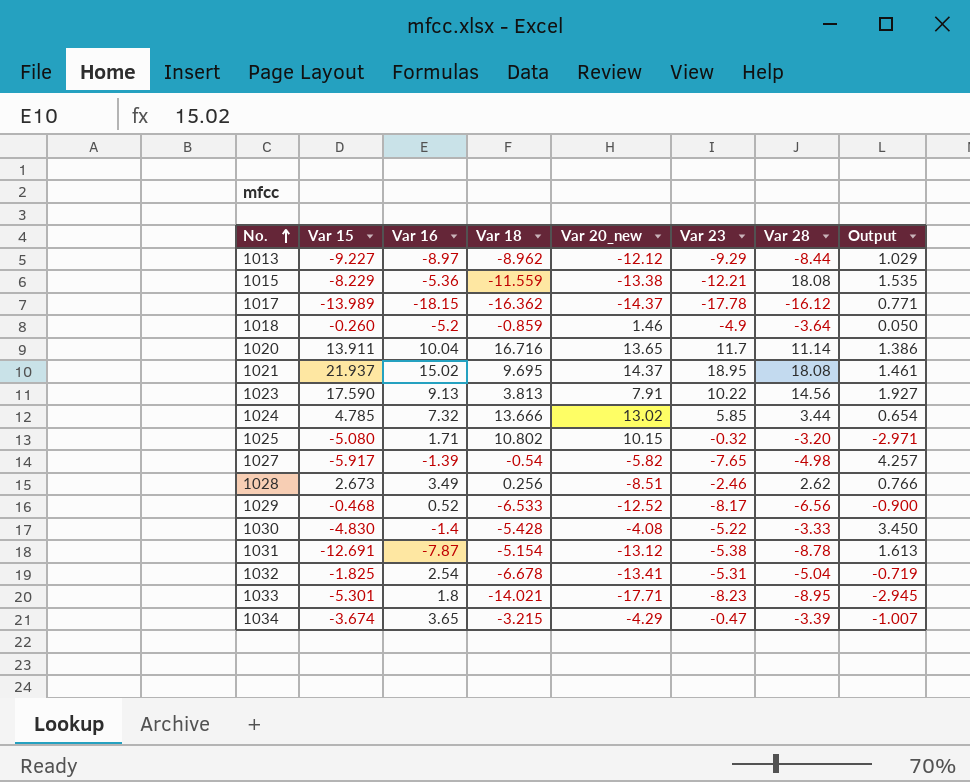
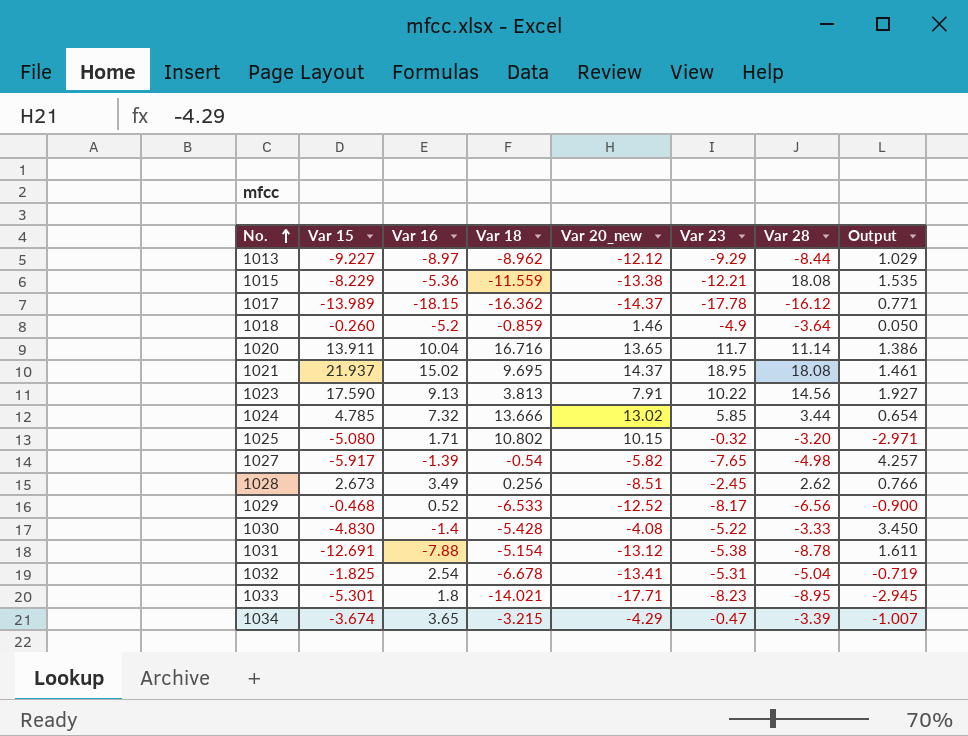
1028 | Var 23: -2.46 -> -2.45
1031 | Var 16: -7.87 -> -7.88
1031 | Output: 1.613 -> 1.611

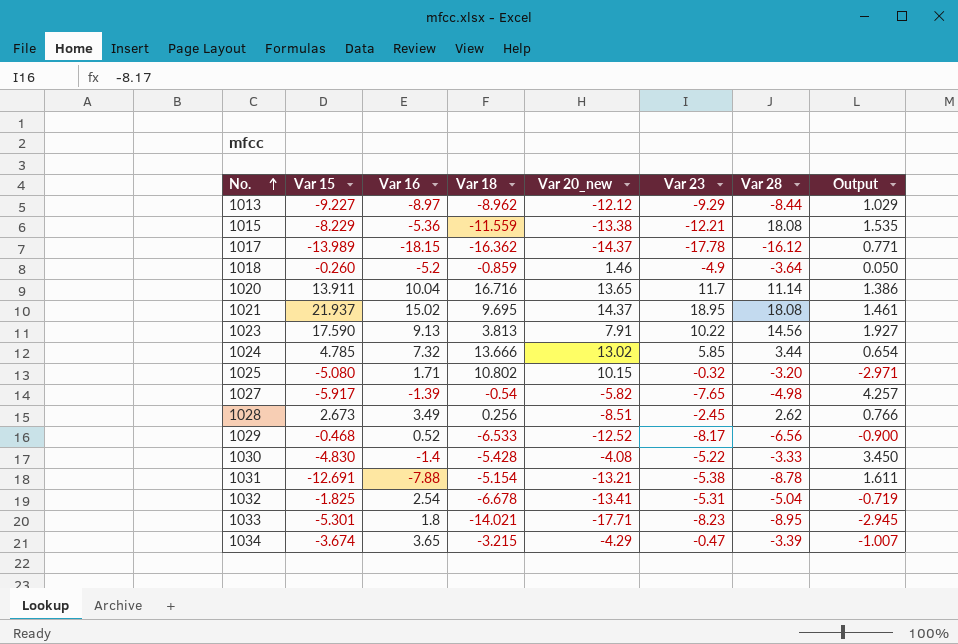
1031 | Var 20_new: -13.12 -> -13.21

